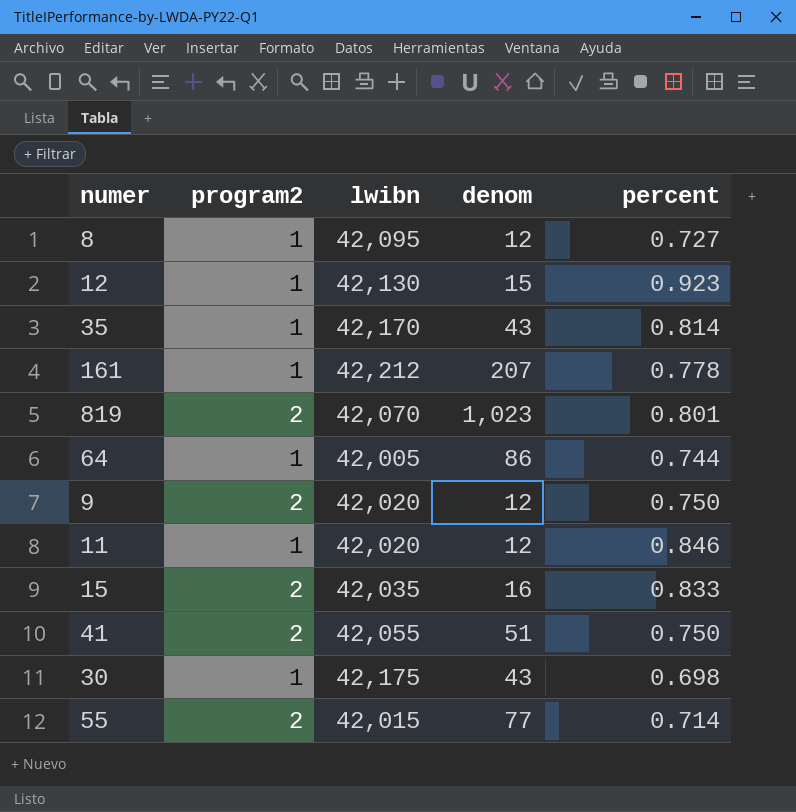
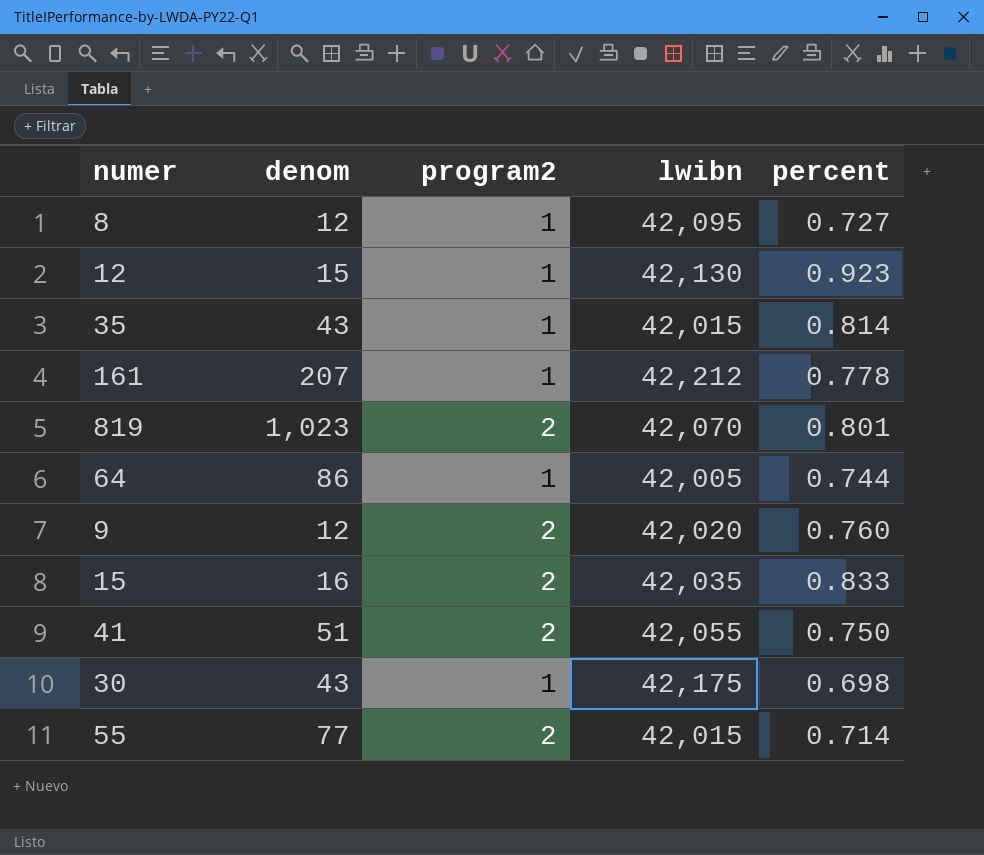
column denom | position: 4 -> 2
row 11: 1 | 42,020 | 12 | 0.846 -> none
35 | lwibn: 42,170 -> 42,015
9 | percent: 0.750 -> 0.760

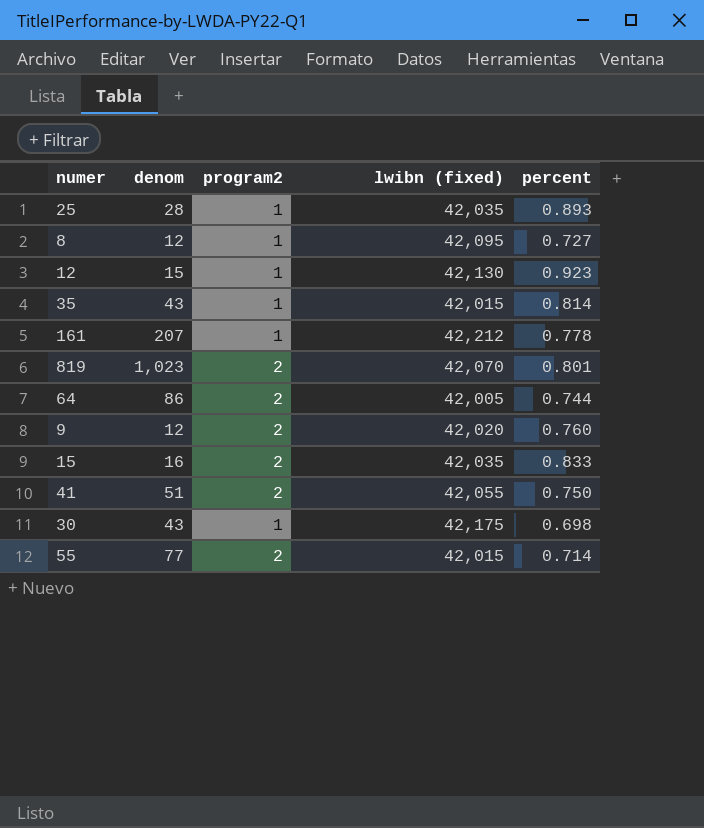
column name: lwibn -> lwibn (fixed)
row 25: none -> 28 | 1 | 42,035 | 0.893
64 | program2: 1 -> 2

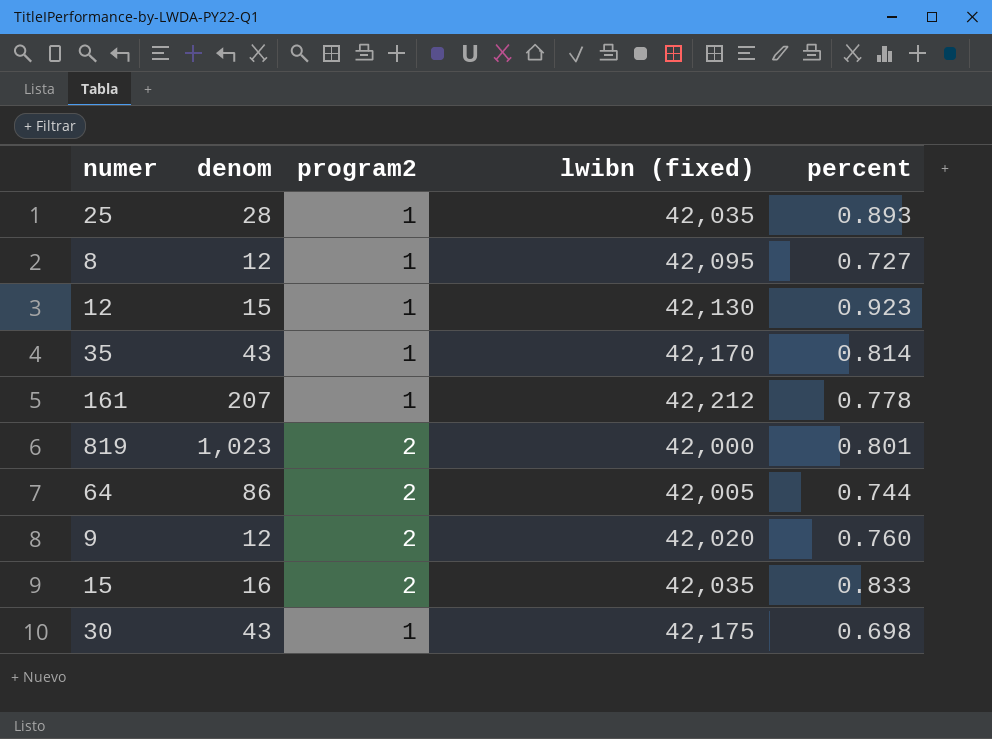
row 41: 51 | 2 | 42,055 | 0.750 -> none
row 55: 77 | 2 | 42,015 | 0.714 -> none
35 | lwibn (fixed): 42,015 -> 42,170
819 | lwibn (fixed): 42,070 -> 42,000

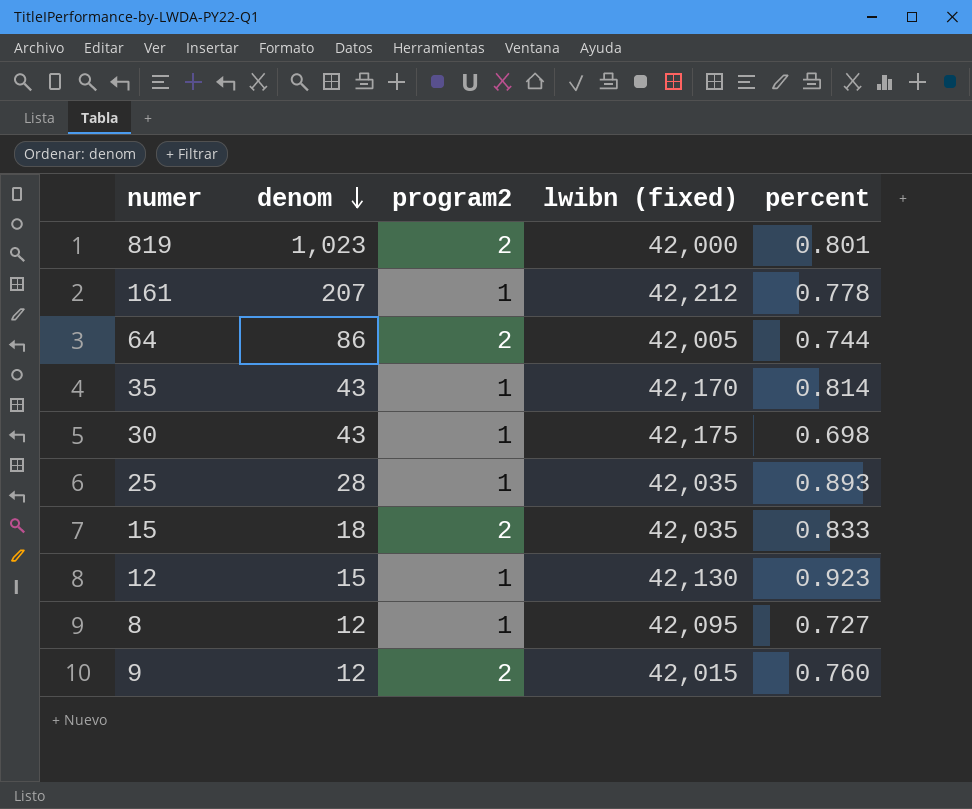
row order: none -> denom descending
15 | denom: 16 -> 18
9 | lwibn (fixed): 42,020 -> 42,015

